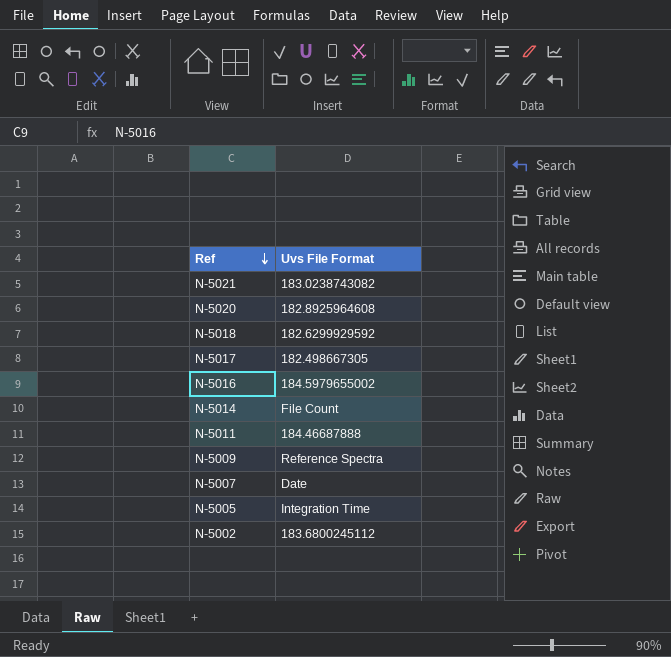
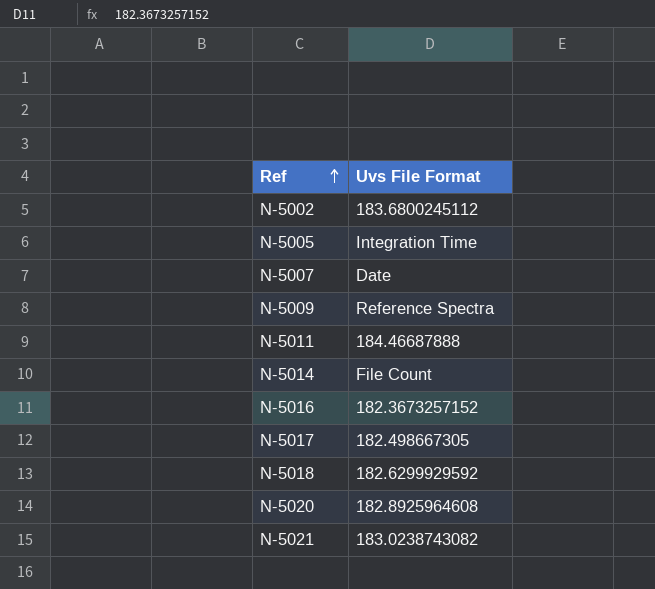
row order: Ref descending -> Ref ascending
N-5016 | Uvs File Format: 184.5979655002 -> 182.3673257152

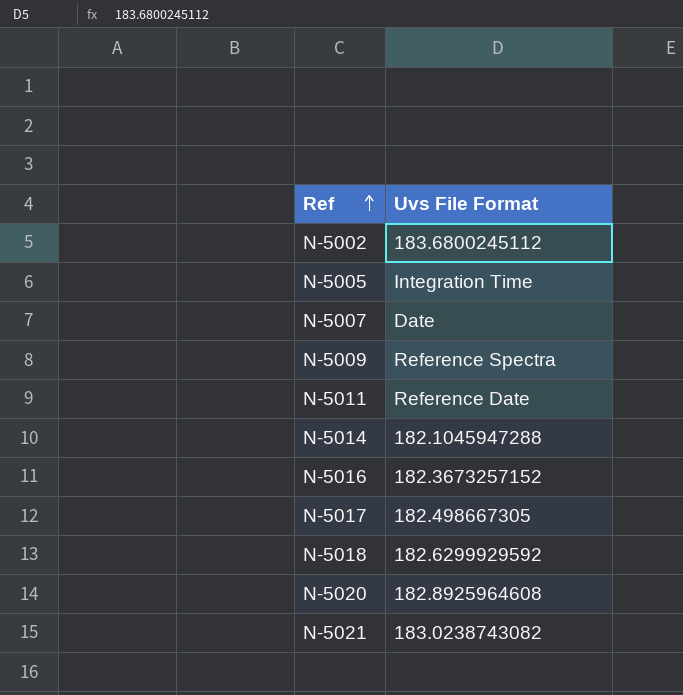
N-5011 | Uvs File Format: 184.46687888 -> Reference Date
N-5014 | Uvs File Format: File Count -> 182.1045947288

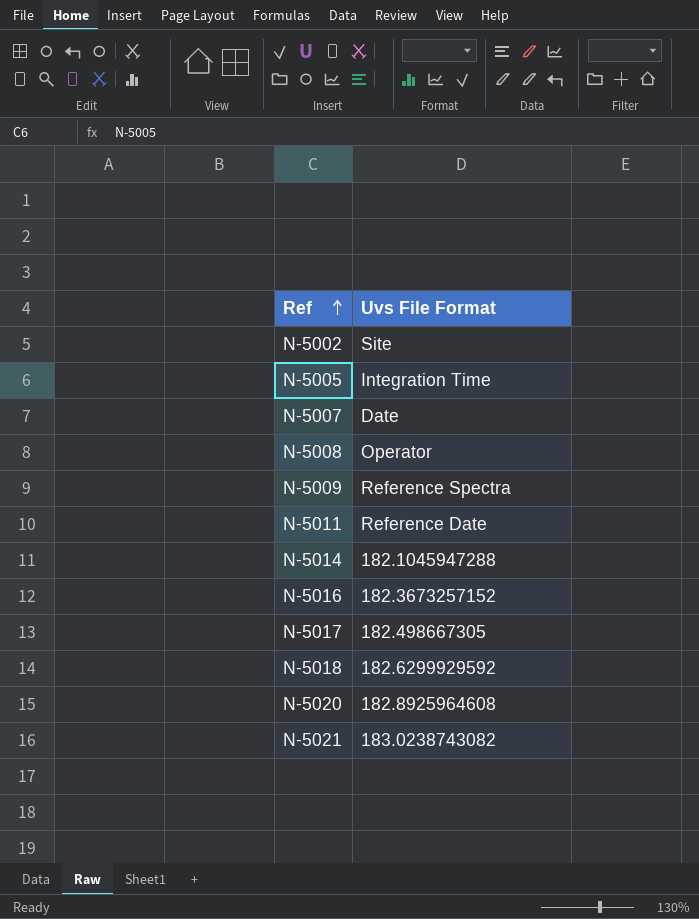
N-5002 | Uvs File Format: 183.6800245112 -> Site
row N-5008: none -> Operator

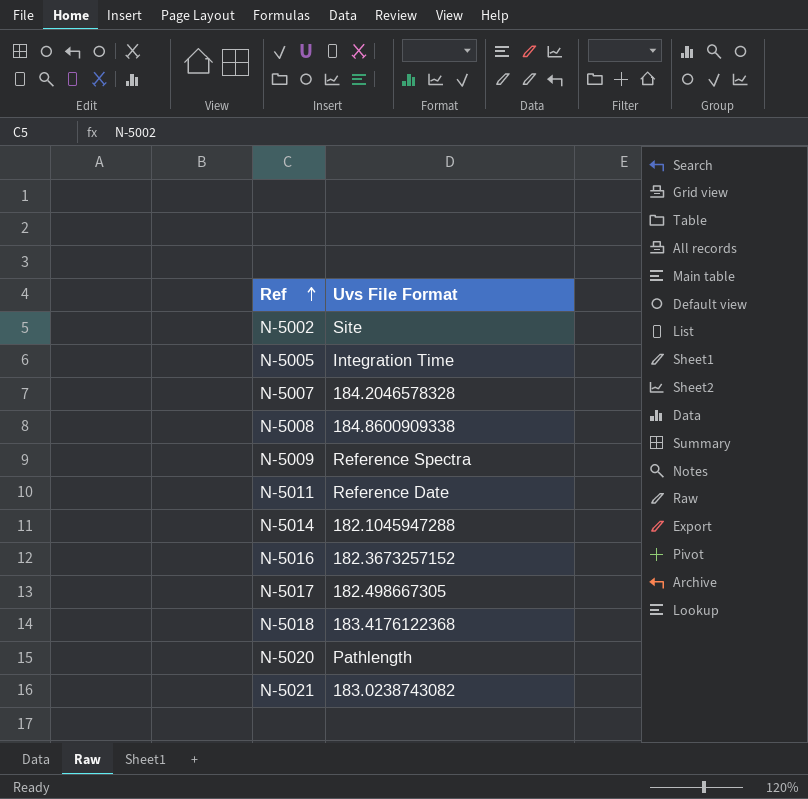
N-5007 | Uvs File Format: Date -> 184.2046578328
N-5008 | Uvs File Format: Operator -> 184.8600909338
N-5018 | Uvs File Format: 182.6299929592 -> 183.4176122368
N-5020 | Uvs File Format: 182.8925964608 -> Pathlength

